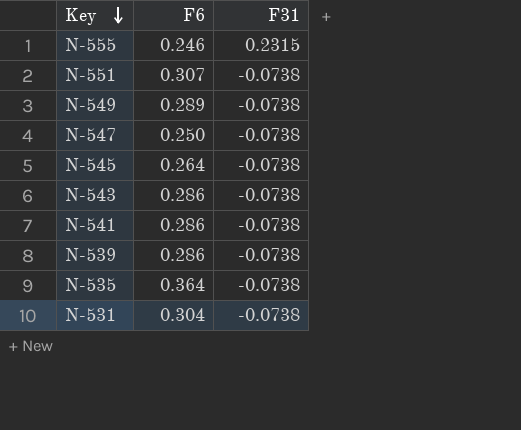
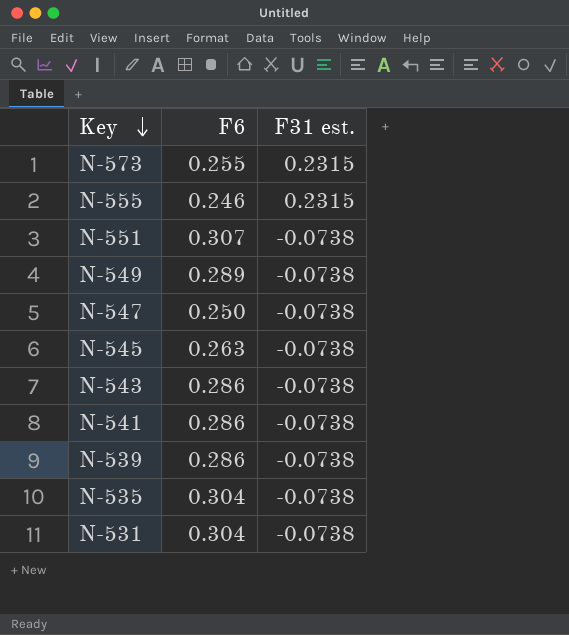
column name: F31 -> F31 est.
row N-573: none -> 0.255 | 0.2315
N-545 | F6: 0.264 -> 0.263
N-535 | F6: 0.364 -> 0.304

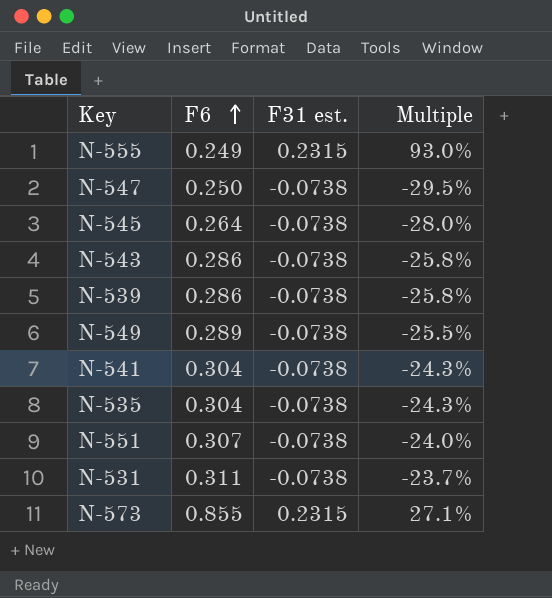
row order: Key descending -> F6 ascending
column Multiple | formula: none -> [F31 est.] / [F6]
N-555 | F6: 0.246 -> 0.249
N-545 | F6: 0.263 -> 0.264
N-541 | F6: 0.286 -> 0.304
N-531 | F6: 0.304 -> 0.311
N-573 | F6: 0.255 -> 0.855

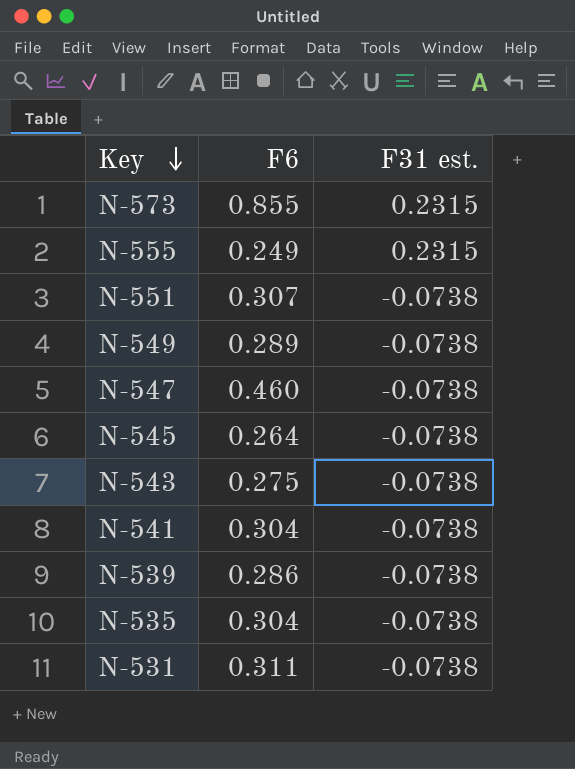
row order: F6 ascending -> Key descending
column Multiple | formula: [F31 est.] / [F6] -> none
N-547 | F6: 0.250 -> 0.460
N-543 | F6: 0.286 -> 0.275

